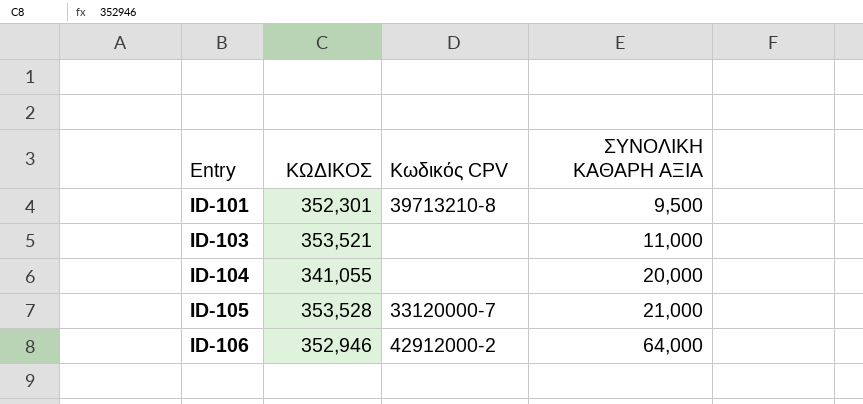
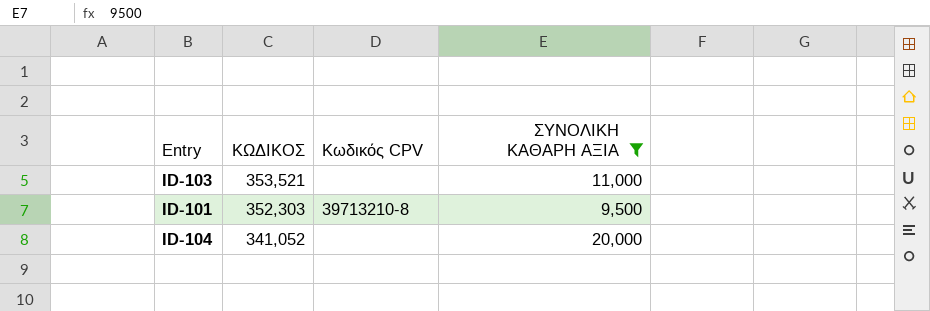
filter: none -> ΣΥΝΟΛΙΚΗ ΚΑΘΑΡΗ ΑΞΙΑ <= 20,000
row order: Entry ascending -> ΚΩΔΙΚΟΣ descending
ID-101 | ΚΩΔΙΚΟΣ: 352,301 -> 352,303
ID-104 | ΚΩΔΙΚΟΣ: 341,055 -> 341,052

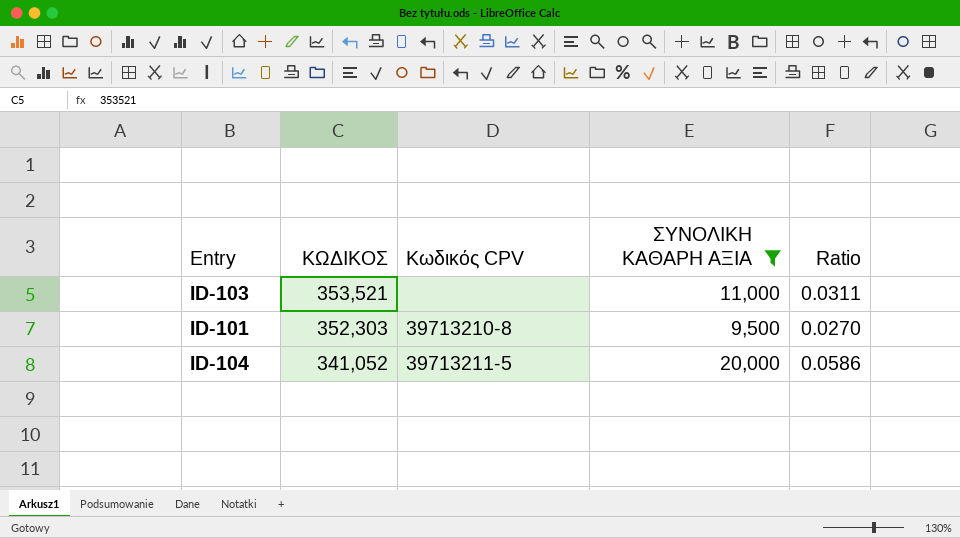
column Ratio | formula: none -> [ΣΥΝΟΛΙΚΗ ΚΑΘΑΡΗ ΑΞΙΑ] / [ΚΩΔΙΚΟΣ]
ID-104 | Κωδικός CPV: none -> 39713211-5

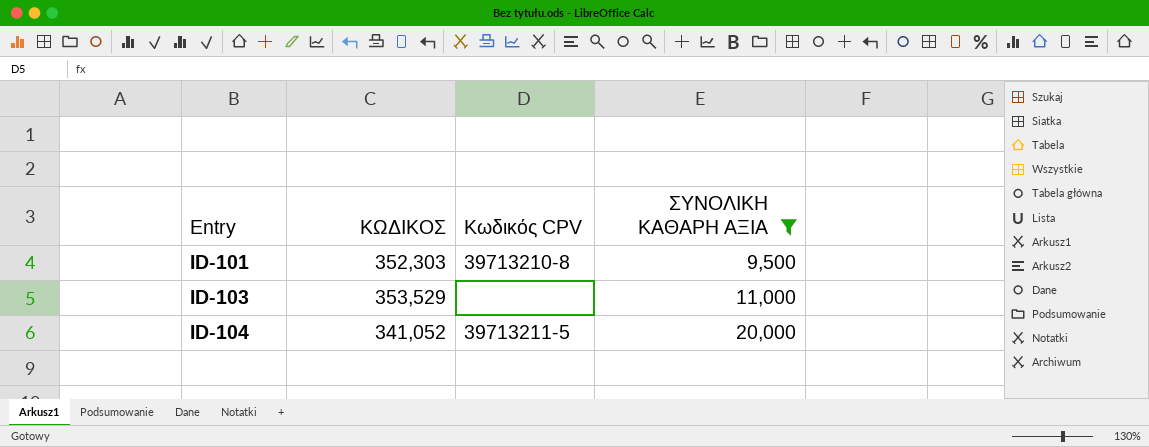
row order: ΚΩΔΙΚΟΣ descending -> Entry ascending
column Ratio | formula: [ΣΥΝΟΛΙΚΗ ΚΑΘΑΡΗ ΑΞΙΑ] / [ΚΩΔΙΚΟΣ] -> none
ID-103 | ΚΩΔΙΚΟΣ: 353,521 -> 353,529

